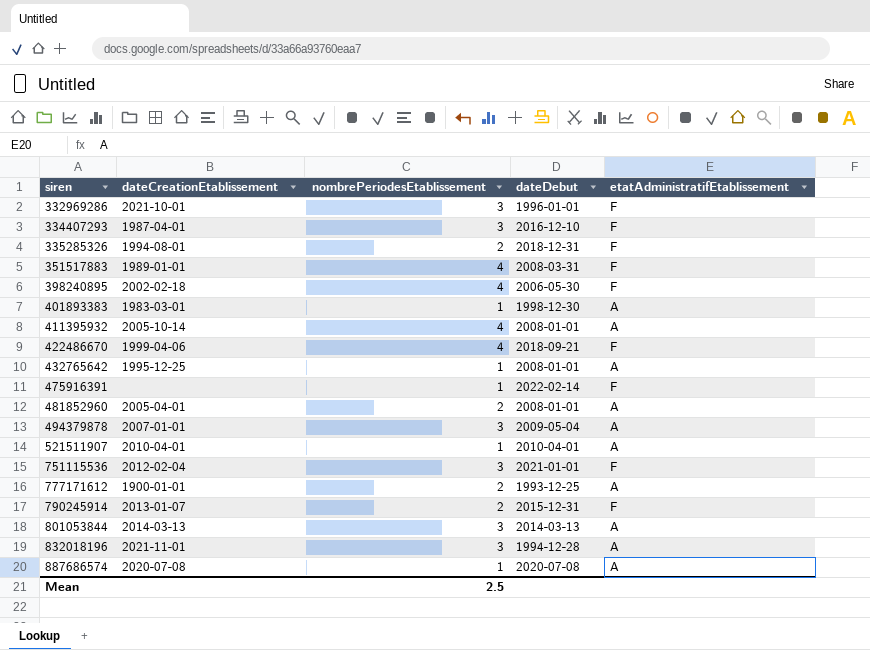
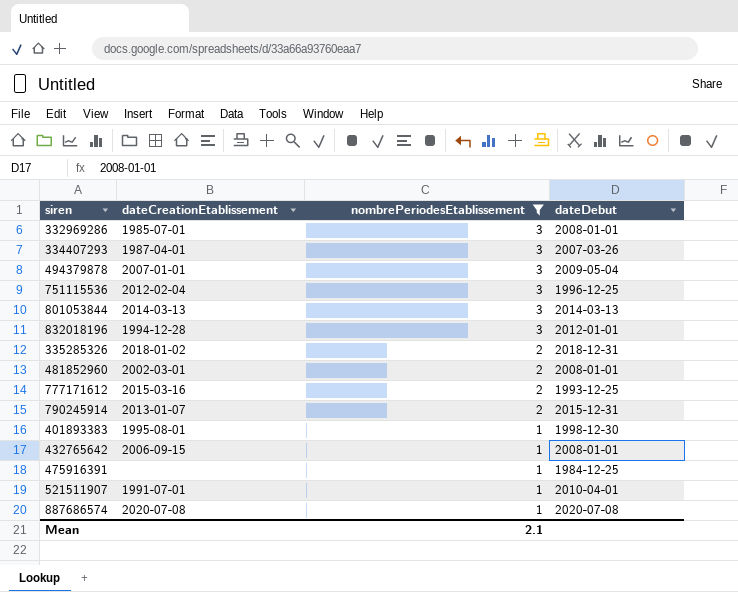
filter: none -> nombrePeriodesEtablissement != 4
row order: siren ascending -> nombrePeriodesEtablissement descending
column etatAdministratifEtablissement | position: 5 -> none
332969286 | dateCreationEtablissement: 2021-10-01 -> 1985-07-01
332969286 | dateDebut: 1996-01-01 -> 2008-01-01
334407293 | dateDebut: 2016-12-10 -> 2007-03-26
751115536 | dateDebut: 2021-01-01 -> 1996-12-25
832018196 | dateCreationEtablissement: 2021-11-01 -> 1994-12-28
832018196 | dateDebut: 1994-12-28 -> 2012-01-01
335285326 | dateCreationEtablissement: 1994-08-01 -> 2018-01-02
481852960 | dateCreationEtablissement: 2005-04-01 -> 2002-03-01
777171612 | dateCreationEtablissement: 1900-01-01 -> 2015-03-16
401893383 | dateCreationEtablissement: 1983-03-01 -> 1995-08-01
432765642 | dateCreationEtablissement: 1995-12-25 -> 2006-09-15
475916391 | dateDebut: 2022-02-14 -> 1984-12-25
521511907 | dateCreationEtablissement: 2010-04-01 -> 1991-07-01
Mean | nombrePeriodesEtablissement: 2.5 -> 2.1

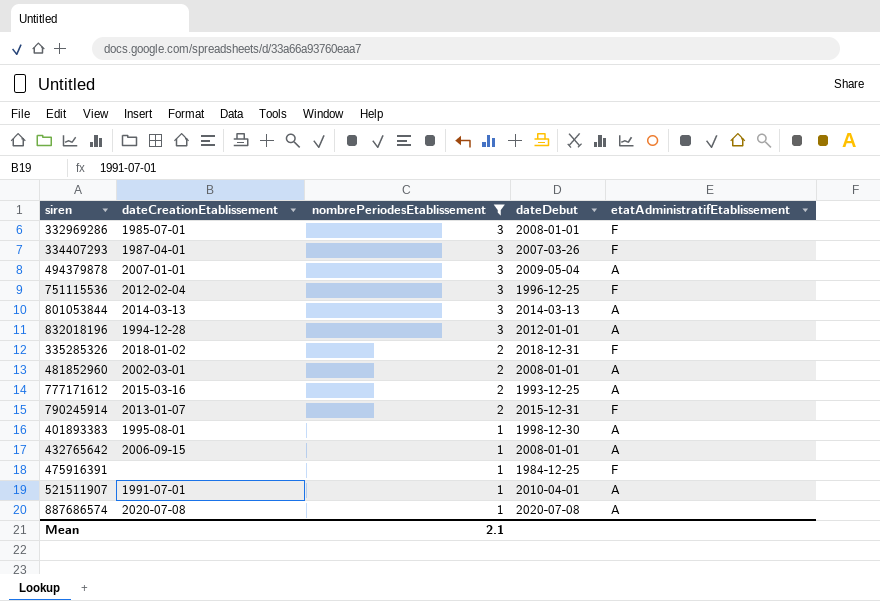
column etatAdministratifEtablissement | position: none -> 5

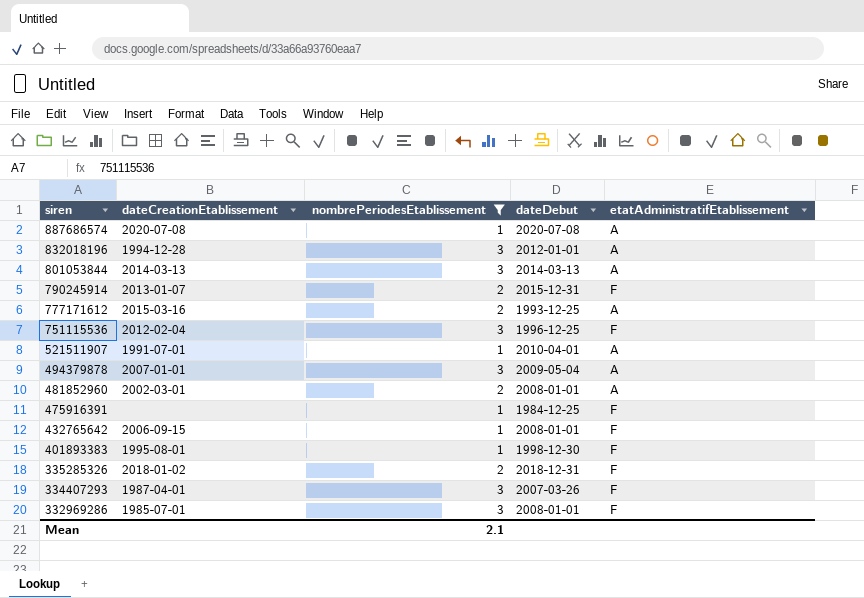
row order: nombrePeriodesEtablissement descending -> siren descending
432765642 | etatAdministratifEtablissement: A -> F
401893383 | etatAdministratifEtablissement: A -> F

